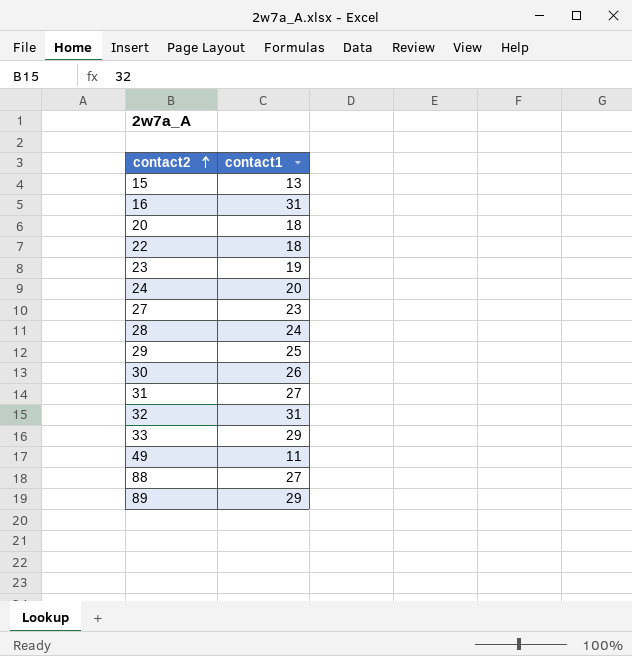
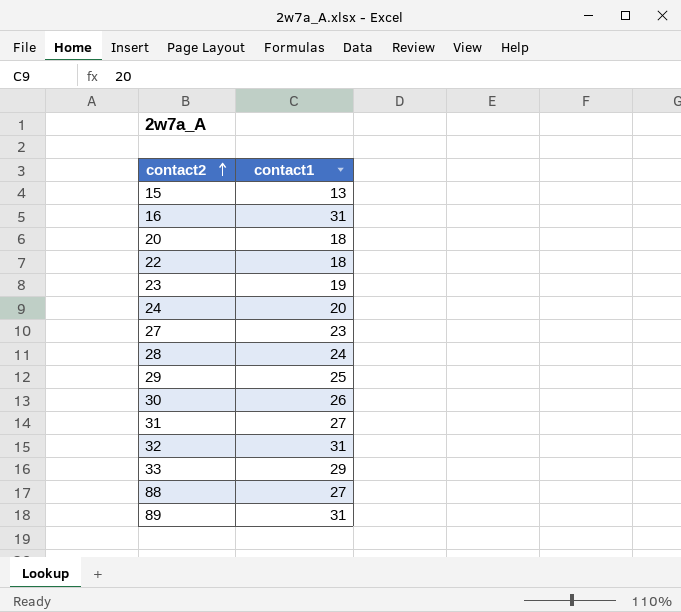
row 49: 11 -> none
89 | contact1: 29 -> 31

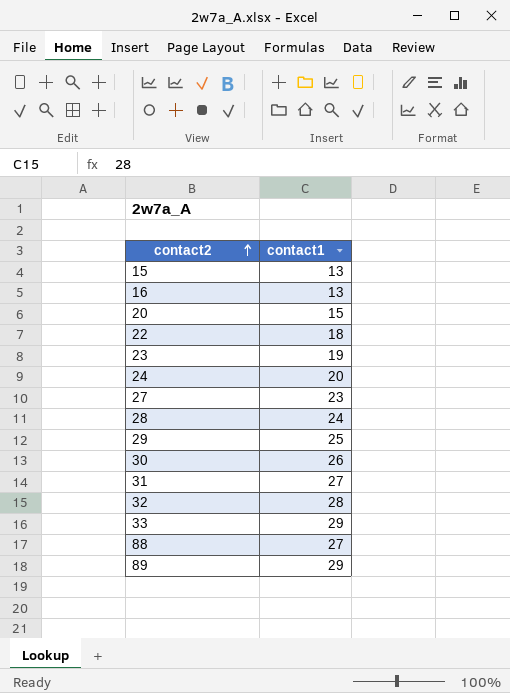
16 | contact1: 31 -> 13
20 | contact1: 18 -> 15
32 | contact1: 31 -> 28
89 | contact1: 31 -> 29

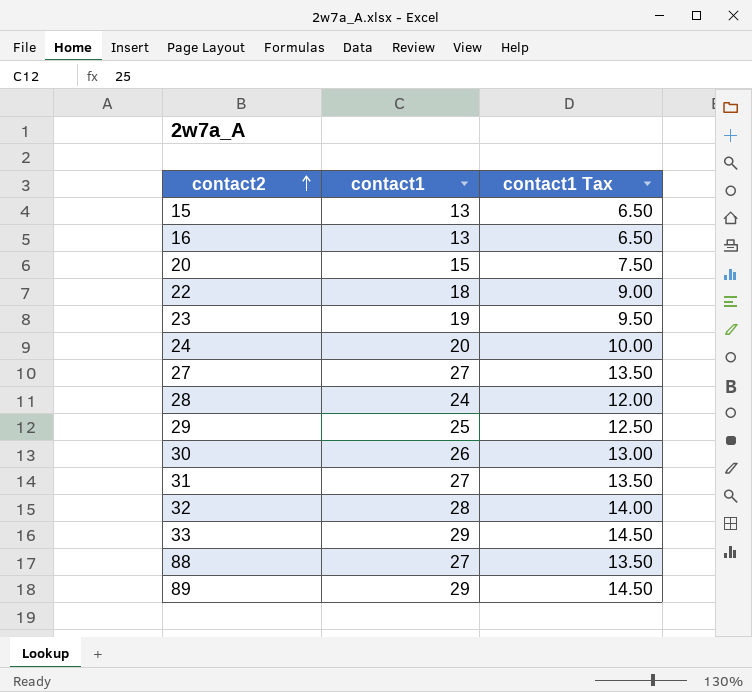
column contact1 Tax | formula: none -> [contact1] * 0.5
27 | contact1: 23 -> 27

